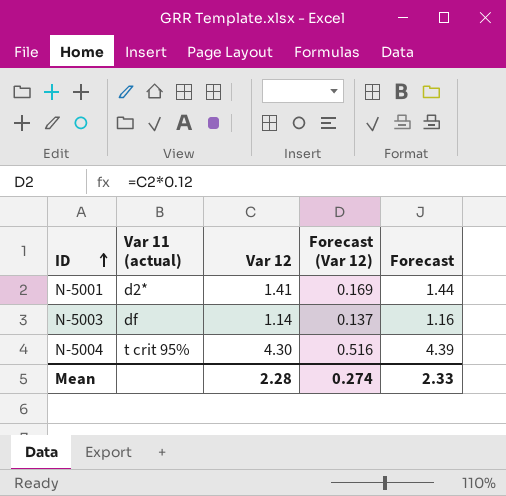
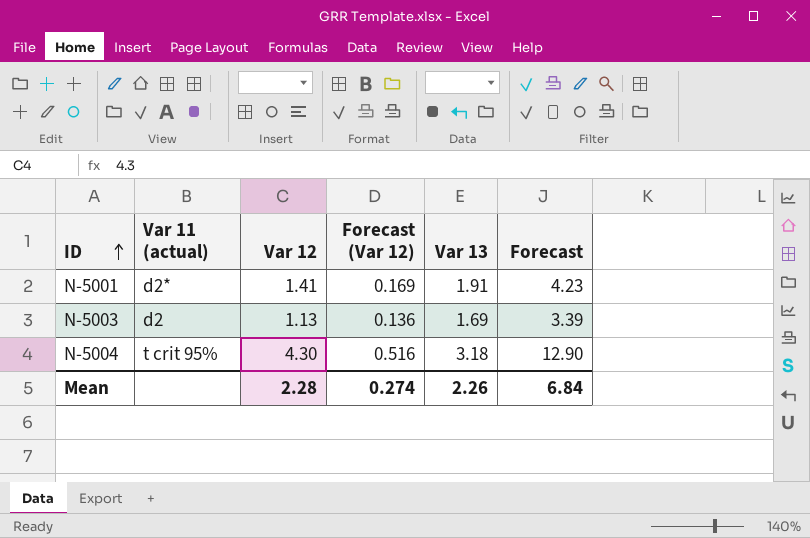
column Var 13 | position: none -> 5
column Forecast | formula: [Var 12] * 1.02 -> [Var 12] * 3
N-5003 | Var 11 (actual): df -> d2
N-5003 | Var 12: 1.14 -> 1.13
N-5003 | Forecast (Var 12): 0.137 -> 0.136
Mean | Forecast: 2.33 -> 6.84

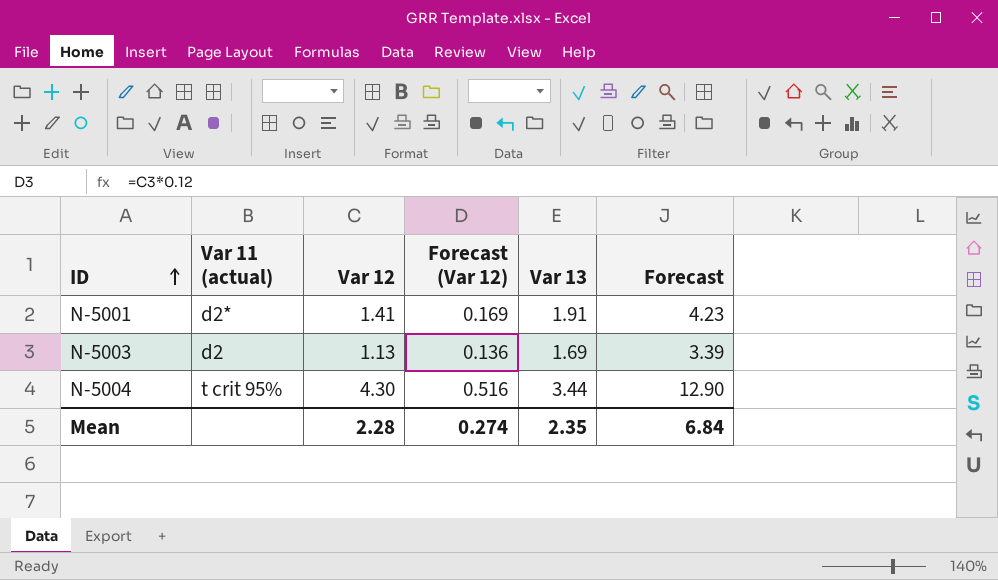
N-5004 | Var 13: 3.18 -> 3.44
Mean | Var 13: 2.26 -> 2.35

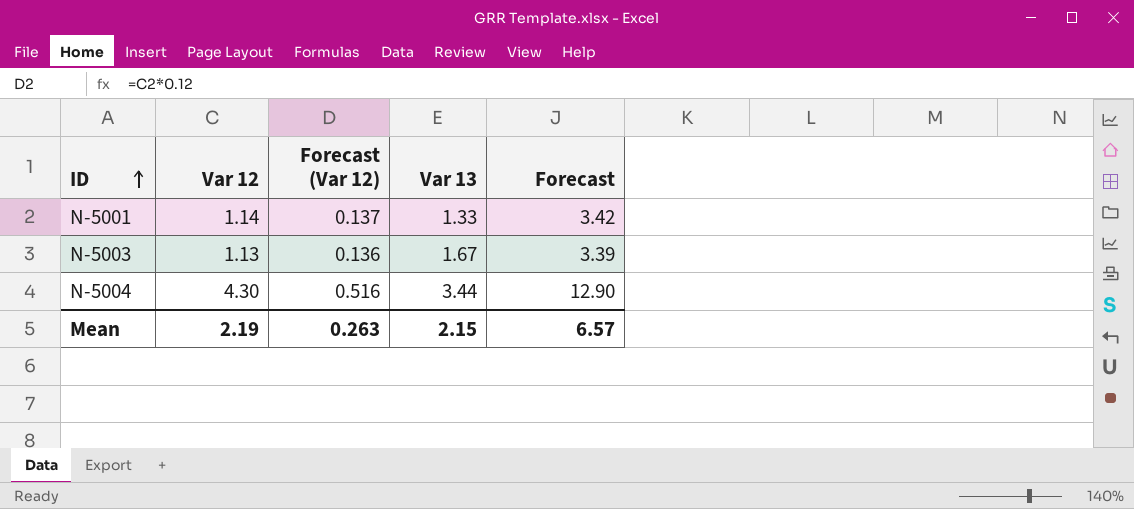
column Var 11 (actual) | position: 2 -> none
N-5001 | Var 12: 1.41 -> 1.14
N-5001 | Forecast (Var 12): 0.169 -> 0.137
N-5001 | Var 13: 1.91 -> 1.33
N-5001 | Forecast: 4.23 -> 3.42
N-5003 | Var 13: 1.69 -> 1.67
Mean | Var 12: 2.28 -> 2.19
Mean | Forecast (Var 12): 0.274 -> 0.263
Mean | Var 13: 2.35 -> 2.15
Mean | Forecast: 6.84 -> 6.57

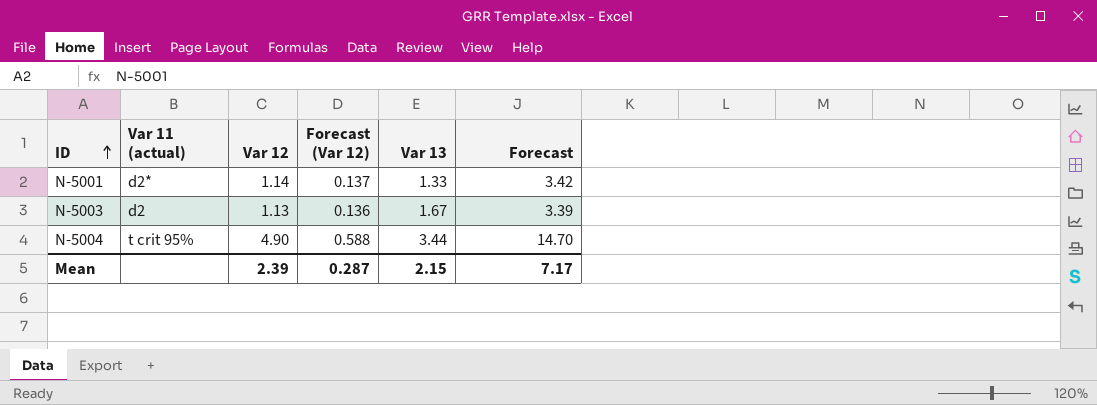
column Var 11 (actual) | position: none -> 2
N-5004 | Var 12: 4.30 -> 4.90
N-5004 | Forecast (Var 12): 0.516 -> 0.588
N-5004 | Forecast: 12.90 -> 14.70
Mean | Var 12: 2.19 -> 2.39
Mean | Forecast (Var 12): 0.263 -> 0.287
Mean | Forecast: 6.57 -> 7.17

